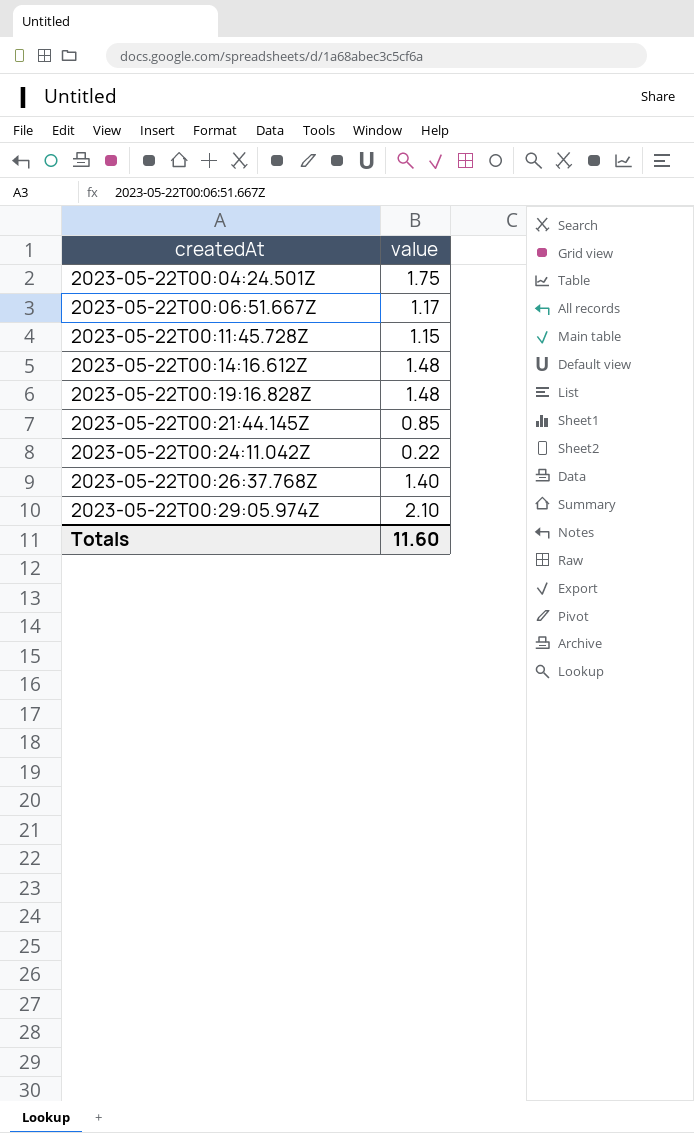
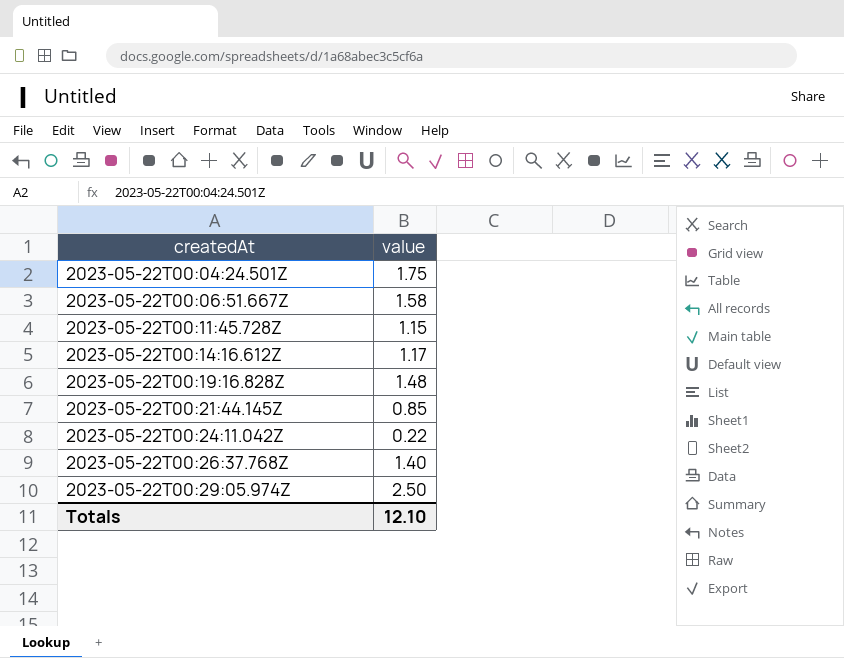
2023-05-22T00:06:51.667Z | value: 1.17 -> 1.58
2023-05-22T00:14:16.612Z | value: 1.48 -> 1.17
2023-05-22T00:29:05.974Z | value: 2.10 -> 2.50
Totals | value: 11.60 -> 12.10

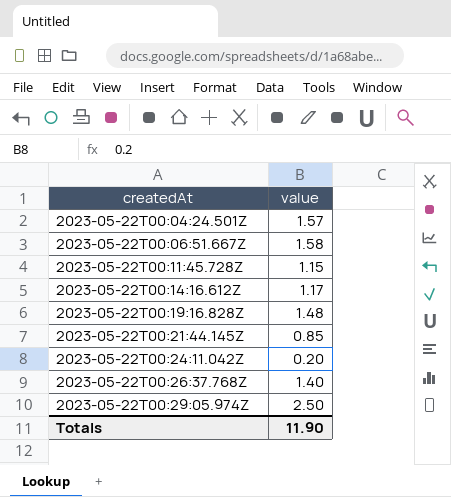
2023-05-22T00:04:24.501Z | value: 1.75 -> 1.57
2023-05-22T00:24:11.042Z | value: 0.22 -> 0.20
Totals | value: 12.10 -> 11.90

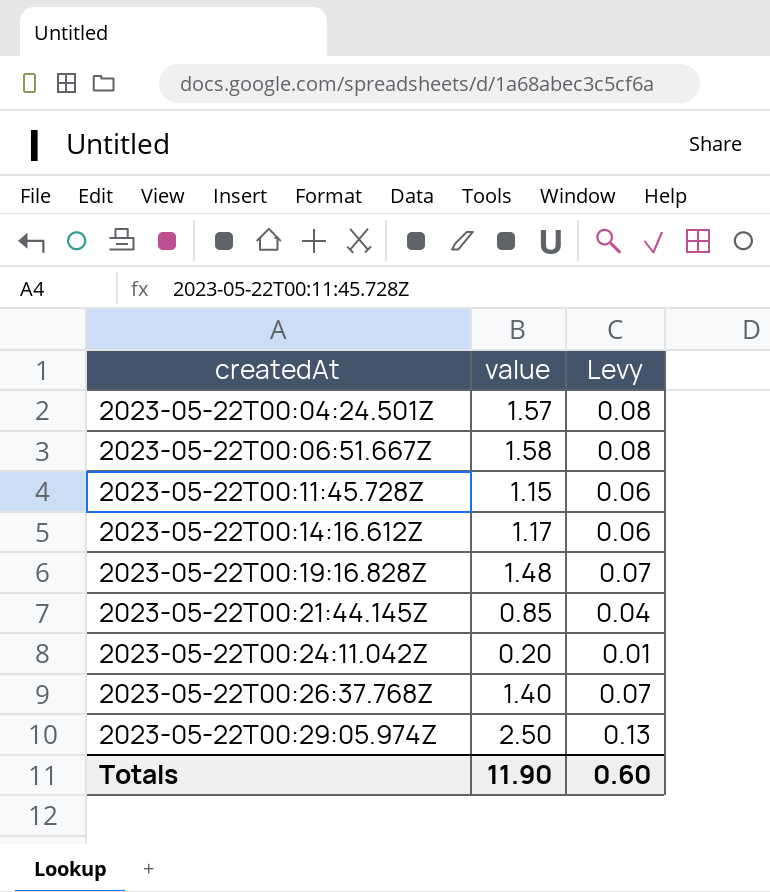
column Levy | formula: none -> [value] * 0.05

